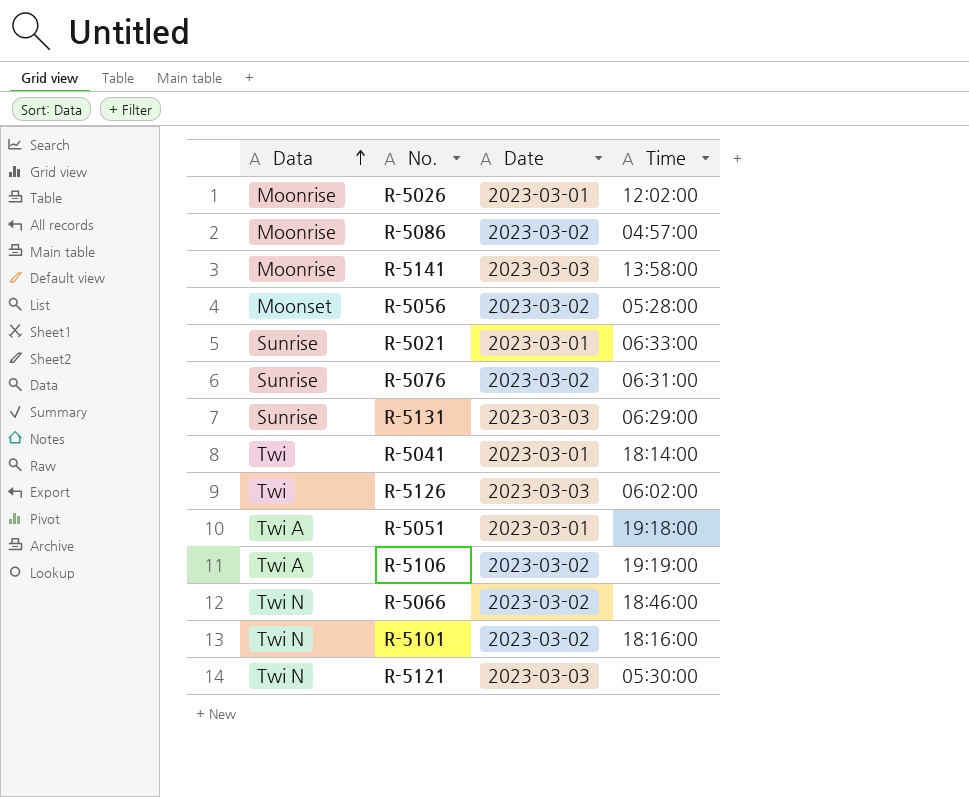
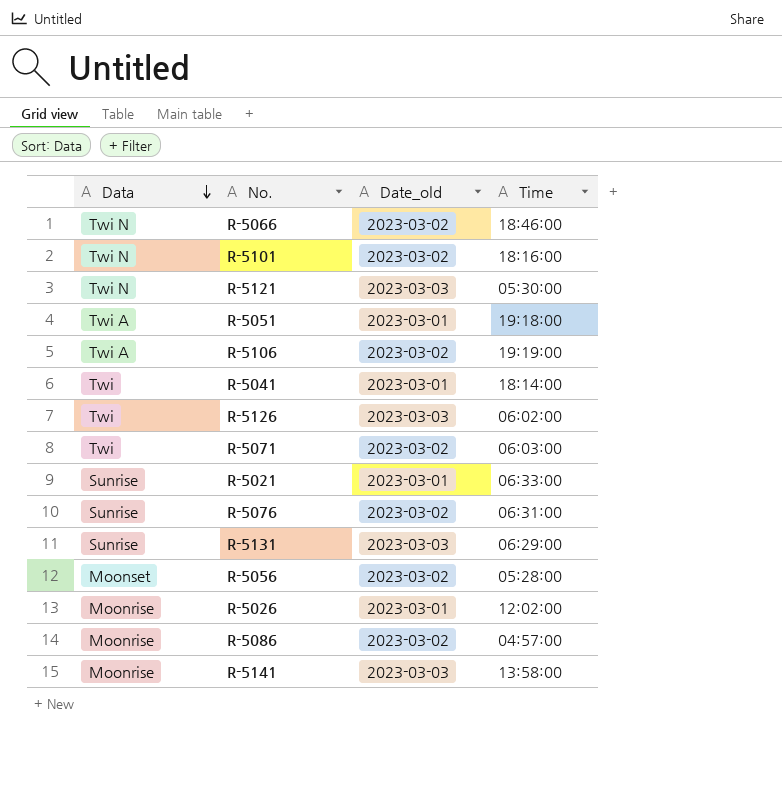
row order: Data ascending -> Data descending
column name: Date -> Date_old
row R-5071: none -> Twi | 2023-03-02 | 06:03:00

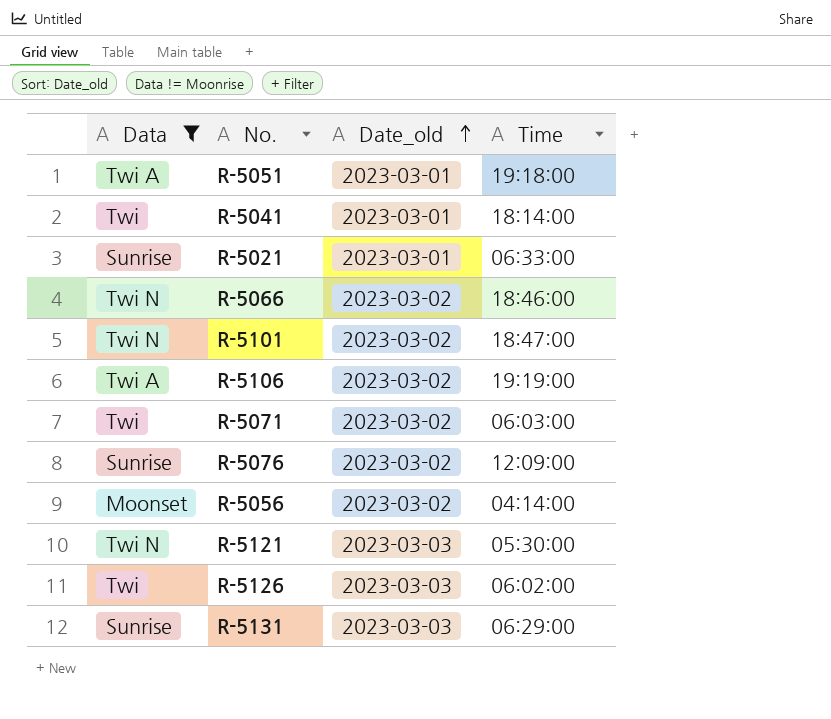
filter: none -> Data != Moonrise
row order: Data descending -> Date_old ascending
R-5101 | Time: 18:16:00 -> 18:47:00
R-5076 | Time: 06:31:00 -> 12:09:00
R-5056 | Time: 05:28:00 -> 04:14:00

